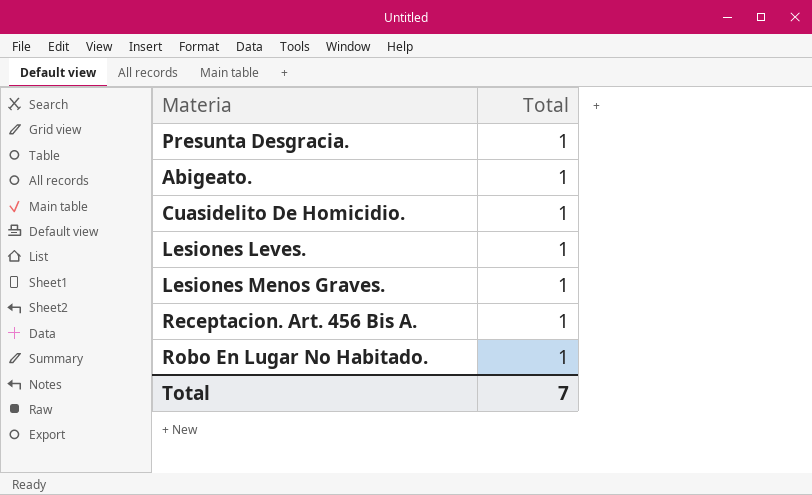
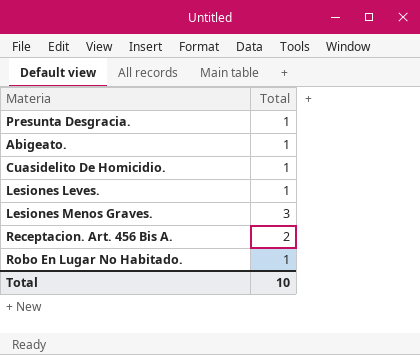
Lesiones Menos Graves. | Total: 1 -> 3
Receptacion. Art. 456 Bis A. | Total: 1 -> 2
Total | Total: 7 -> 10

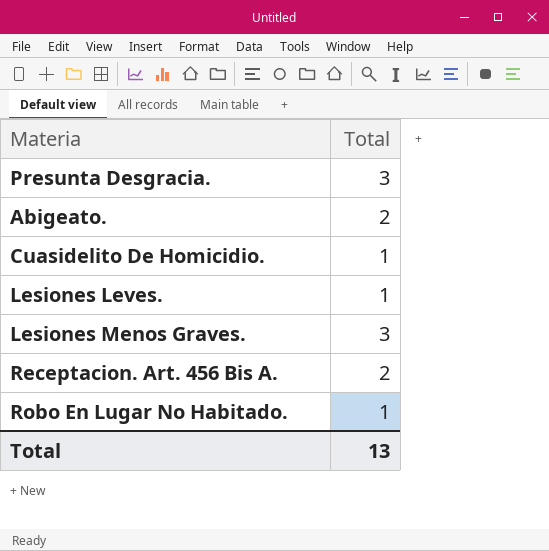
Presunta Desgracia. | Total: 1 -> 3
Abigeato. | Total: 1 -> 2
Total | Total: 10 -> 13

